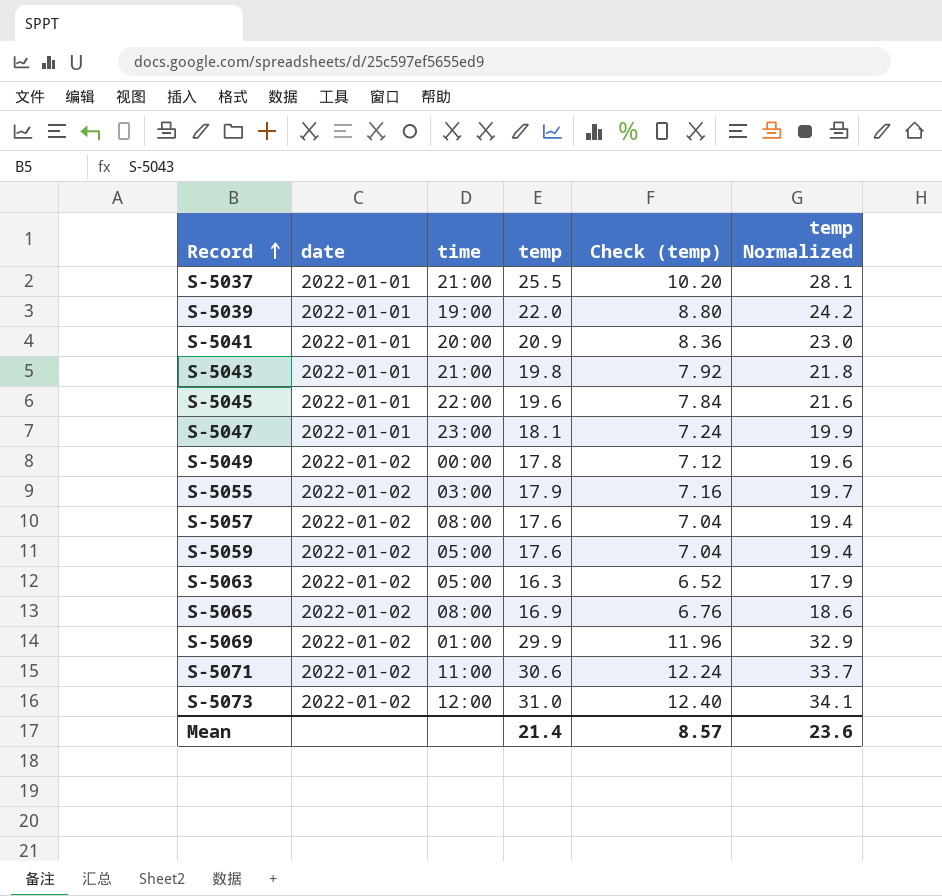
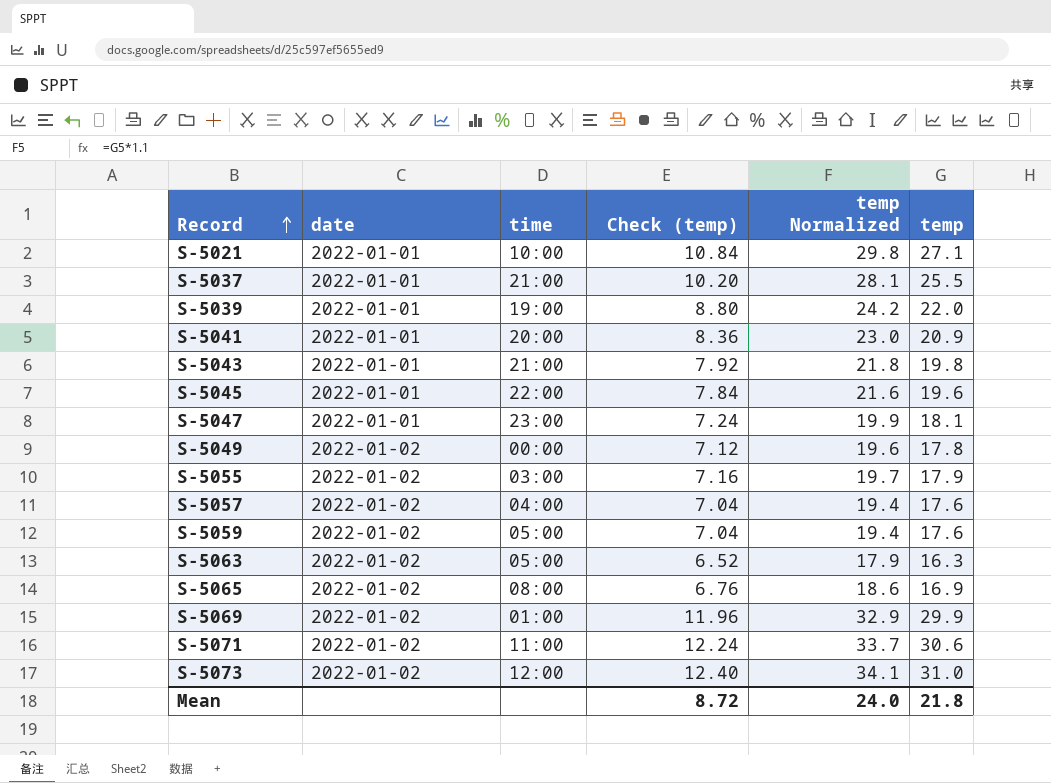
column temp | position: 4 -> 6
row S-5021: none -> 2022-01-01 | 10:00 | 10.84 | 29.8 | 27.1
S-5057 | time: 08:00 -> 04:00
Mean | Check (temp): 8.57 -> 8.72
Mean | temp Normalized: 23.6 -> 24.0
Mean | temp: 21.4 -> 21.8

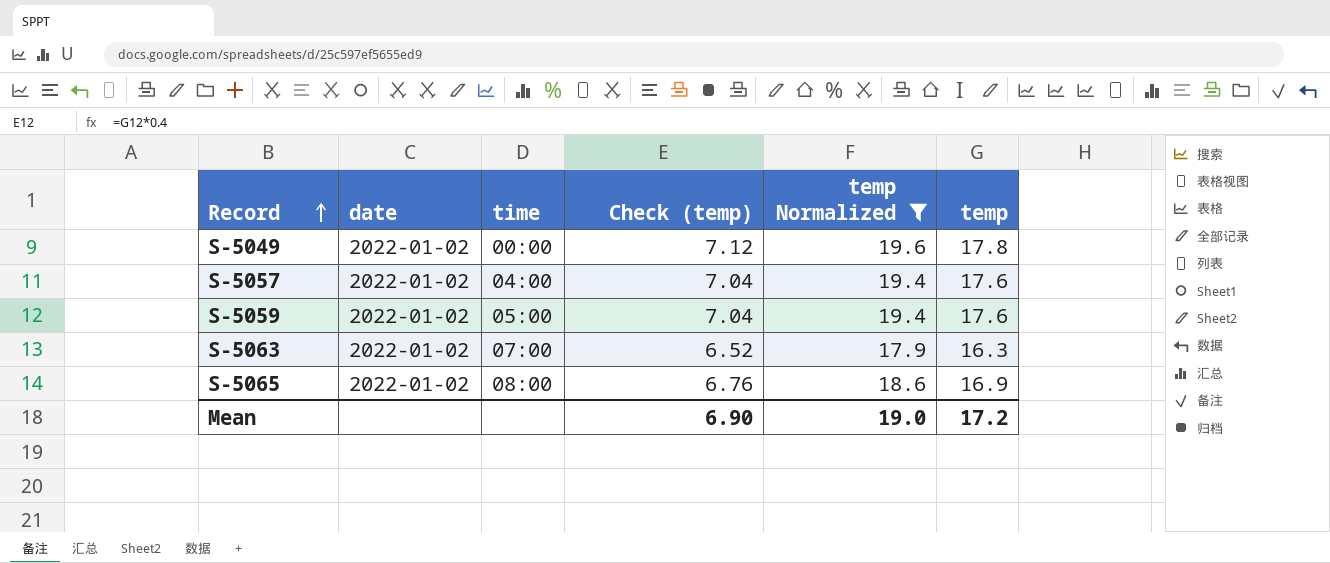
filter: none -> temp Normalized <= 19.6
S-5063 | time: 05:00 -> 07:00
Mean | Check (temp): 8.72 -> 6.90
Mean | temp Normalized: 24.0 -> 19.0
Mean | temp: 21.8 -> 17.2

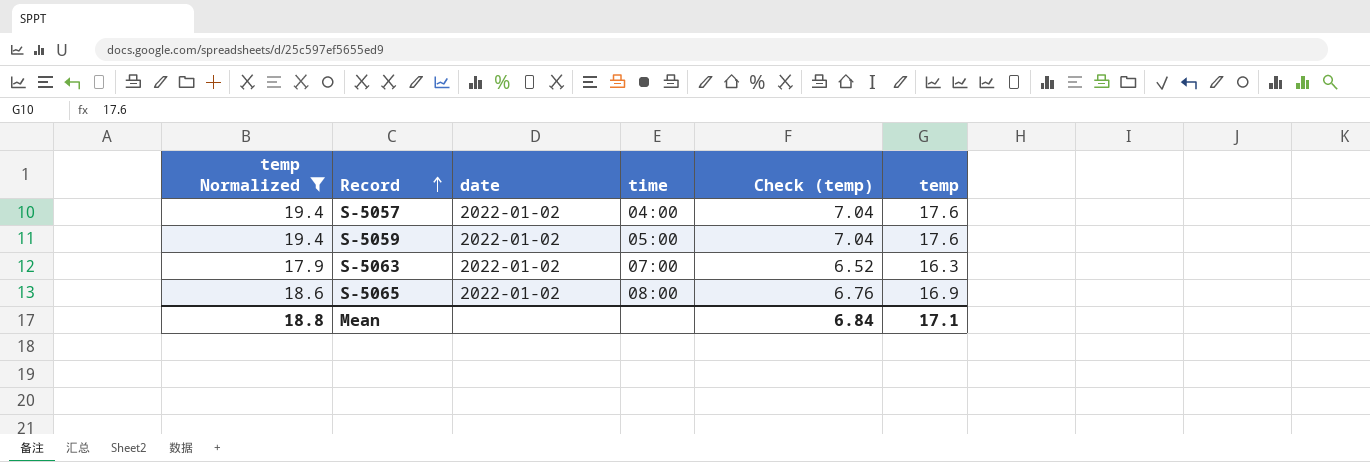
column temp Normalized | position: 5 -> 1
row S-5049: 2022-01-02 | 00:00 | 7.12 | 19.6 | 17.8 -> none
Mean | temp Normalized: 19.0 -> 18.8
Mean | Check (temp): 6.90 -> 6.84
Mean | temp: 17.2 -> 17.1

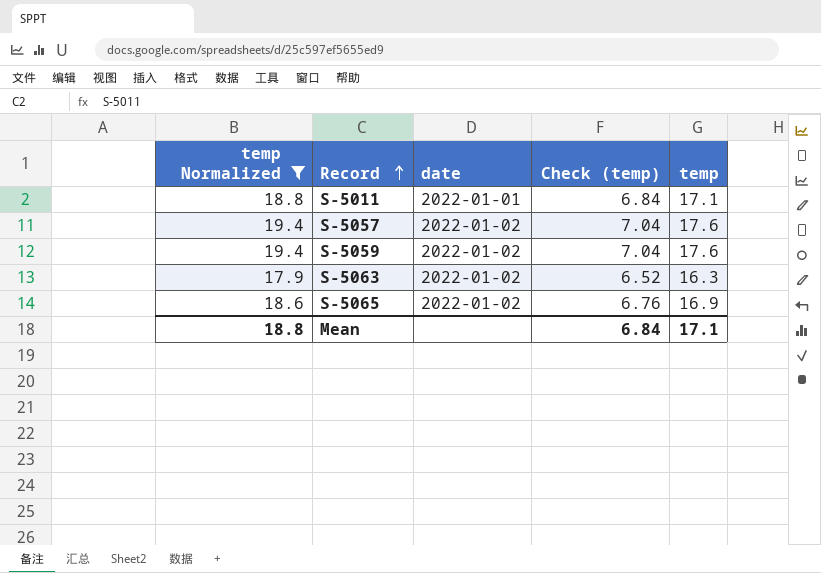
column time | position: 4 -> none
row S-5011: none -> 18.8 | 2022-01-01 | 6.84 | 17.1

